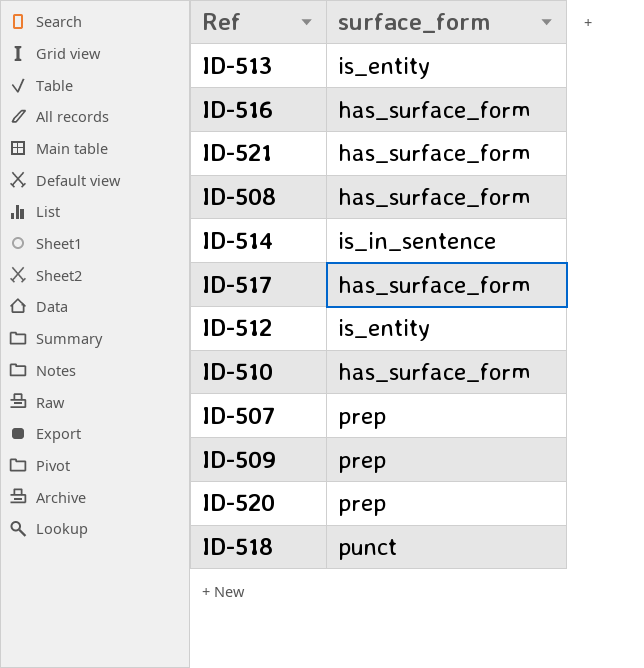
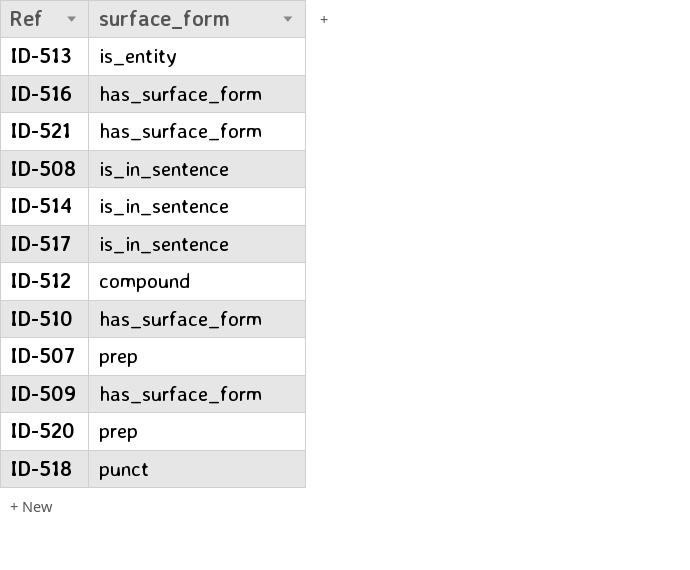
ID-508 | surface_form: has_surface_form -> is_in_sentence
ID-517 | surface_form: has_surface_form -> is_in_sentence
ID-512 | surface_form: is_entity -> compound
ID-509 | surface_form: prep -> has_surface_form

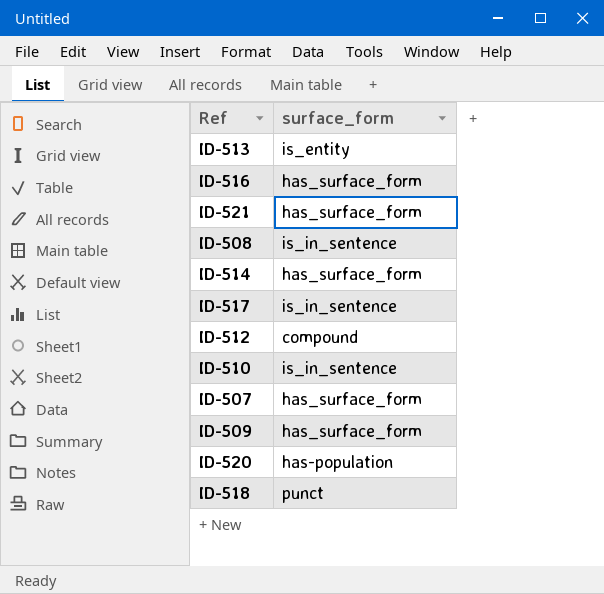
ID-514 | surface_form: is_in_sentence -> has_surface_form
ID-510 | surface_form: has_surface_form -> is_in_sentence
ID-507 | surface_form: prep -> has_surface_form
ID-520 | surface_form: prep -> has-population

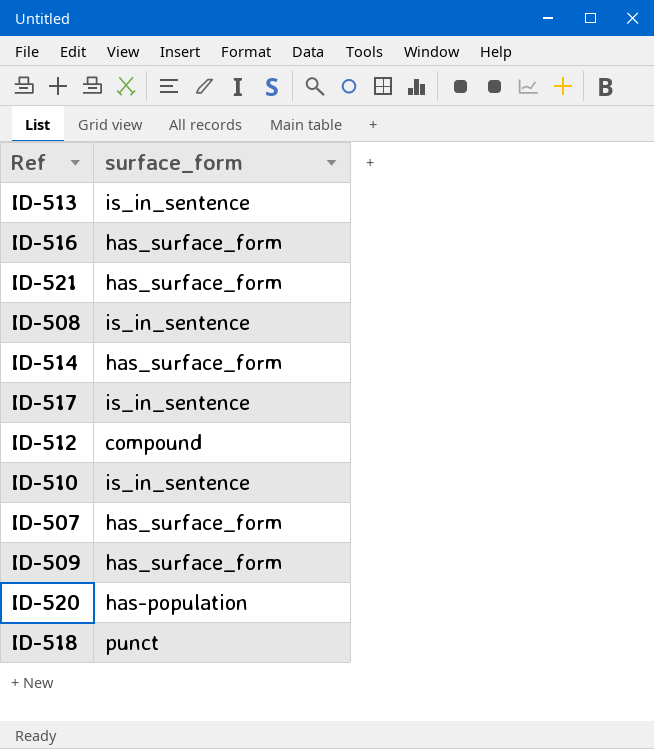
ID-513 | surface_form: is_entity -> is_in_sentence

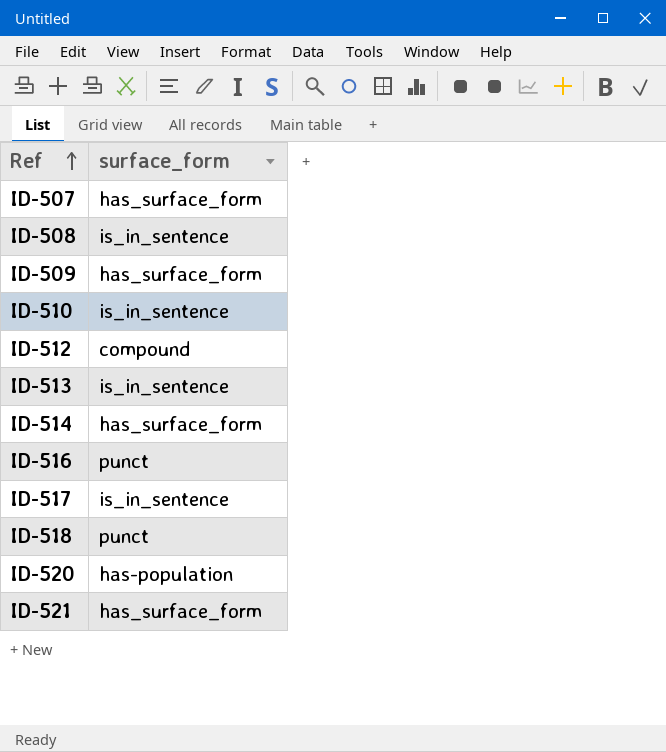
row order: none -> Ref ascending
ID-516 | surface_form: has_surface_form -> punct

